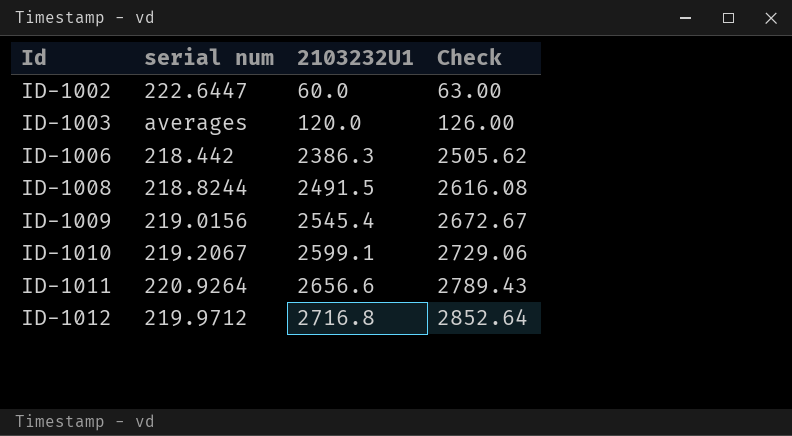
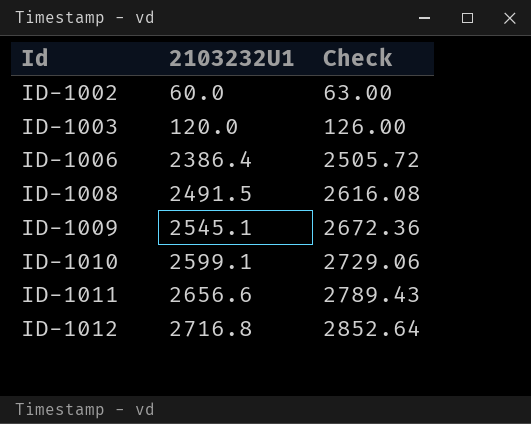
column serial num | position: 2 -> none
ID-1006 | 2103232U1: 2386.3 -> 2386.4
ID-1006 | Check: 2505.62 -> 2505.72
ID-1009 | 2103232U1: 2545.4 -> 2545.1
ID-1009 | Check: 2672.67 -> 2672.36

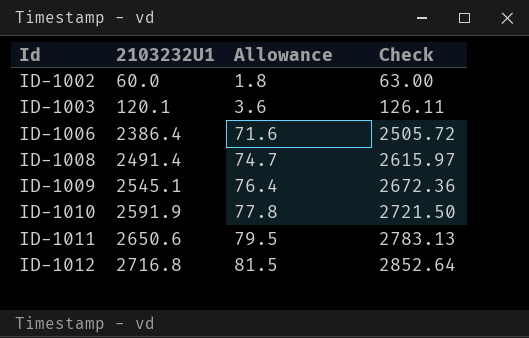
column Allowance | formula: none -> [2103232U1] * 0.03
ID-1003 | 2103232U1: 120.0 -> 120.1
ID-1003 | Check: 126.00 -> 126.11
ID-1008 | 2103232U1: 2491.5 -> 2491.4
ID-1008 | Check: 2616.08 -> 2615.97
ID-1010 | 2103232U1: 2599.1 -> 2591.9
ID-1010 | Check: 2729.06 -> 2721.50
ID-1011 | 2103232U1: 2656.6 -> 2650.6
ID-1011 | Check: 2789.43 -> 2783.13

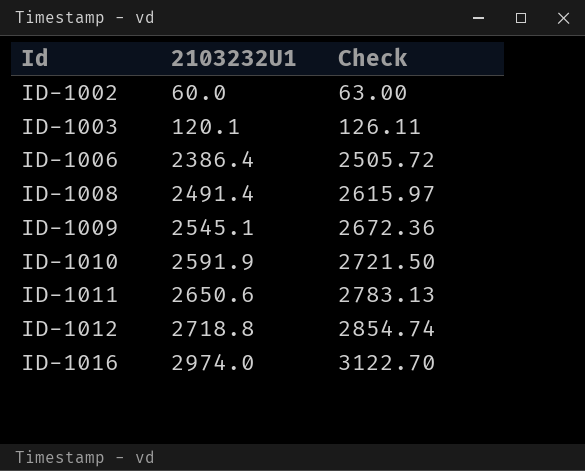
column Allowance | formula: [2103232U1] * 0.03 -> none
ID-1012 | 2103232U1: 2716.8 -> 2718.8
ID-1012 | Check: 2852.64 -> 2854.74
row ID-1016: none -> 2974.0 | 3122.70

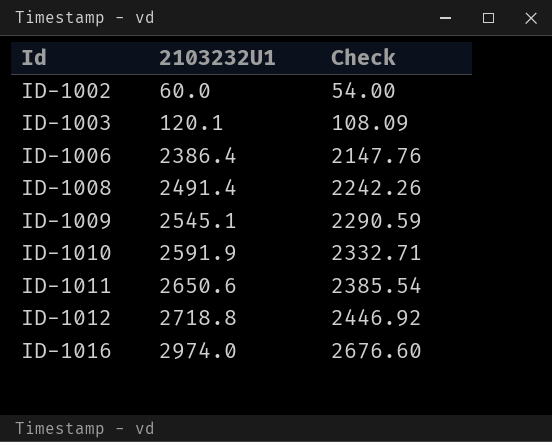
column Check | formula: [2103232U1] * 1.05 -> [2103232U1] * 0.9

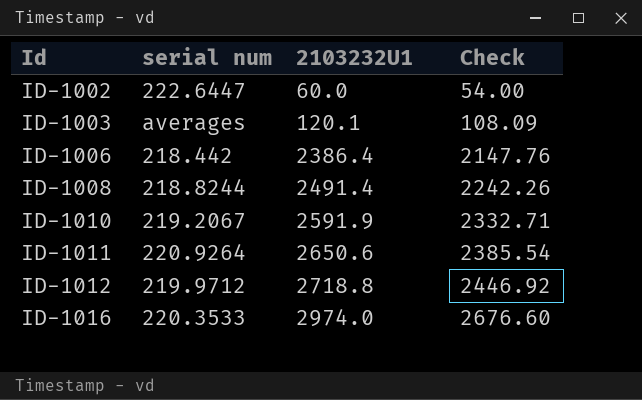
column serial num | position: none -> 2
row ID-1009: 2545.1 | 2290.59 -> none

